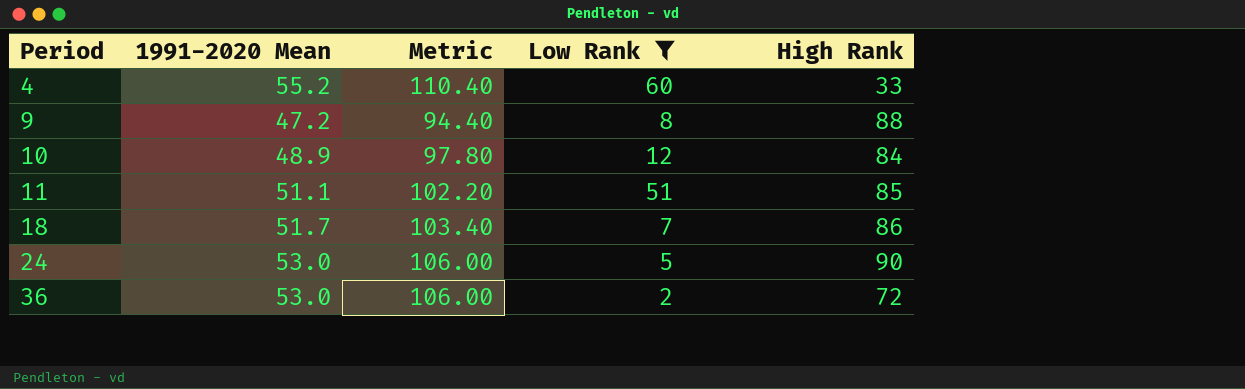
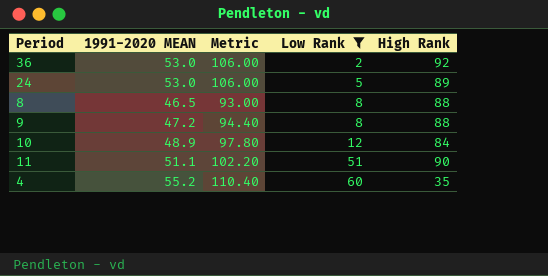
row order: Period ascending -> Low Rank ascending
column name: 1991-2020 Mean -> 1991-2020 MEAN
row 18: 51.7 | 103.40 | 7 | 86 -> none
36 | High Rank: 72 -> 92
24 | High Rank: 90 -> 89
row 8: none -> 46.5 | 93.00 | 8 | 88
11 | High Rank: 85 -> 90
4 | High Rank: 33 -> 35

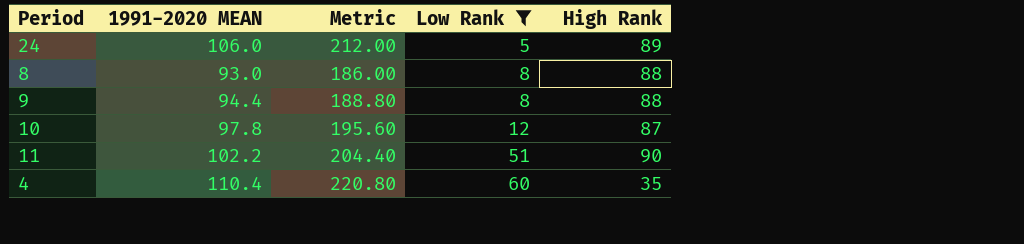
row 36: 53.0 | 106.00 | 2 | 92 -> none
24 | 1991-2020 MEAN: 53.0 -> 106.0
24 | Metric: 106.00 -> 212.00
8 | 1991-2020 MEAN: 46.5 -> 93.0
8 | Metric: 93.00 -> 186.00
9 | 1991-2020 MEAN: 47.2 -> 94.4
9 | Metric: 94.40 -> 188.80
10 | 1991-2020 MEAN: 48.9 -> 97.8
10 | Metric: 97.80 -> 195.60
10 | High Rank: 84 -> 87
11 | 1991-2020 MEAN: 51.1 -> 102.2
11 | Metric: 102.20 -> 204.40
4 | 1991-2020 MEAN: 55.2 -> 110.4
4 | Metric: 110.40 -> 220.80

